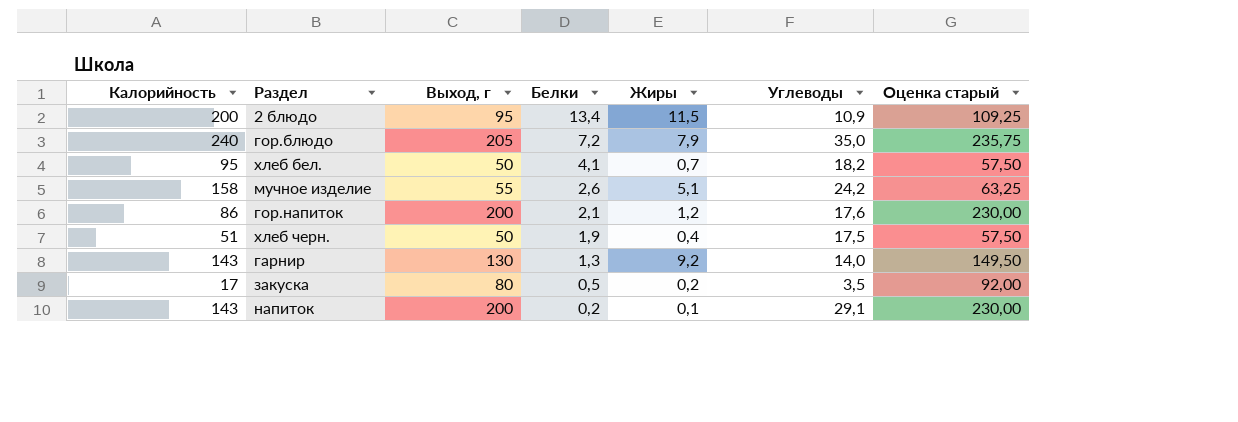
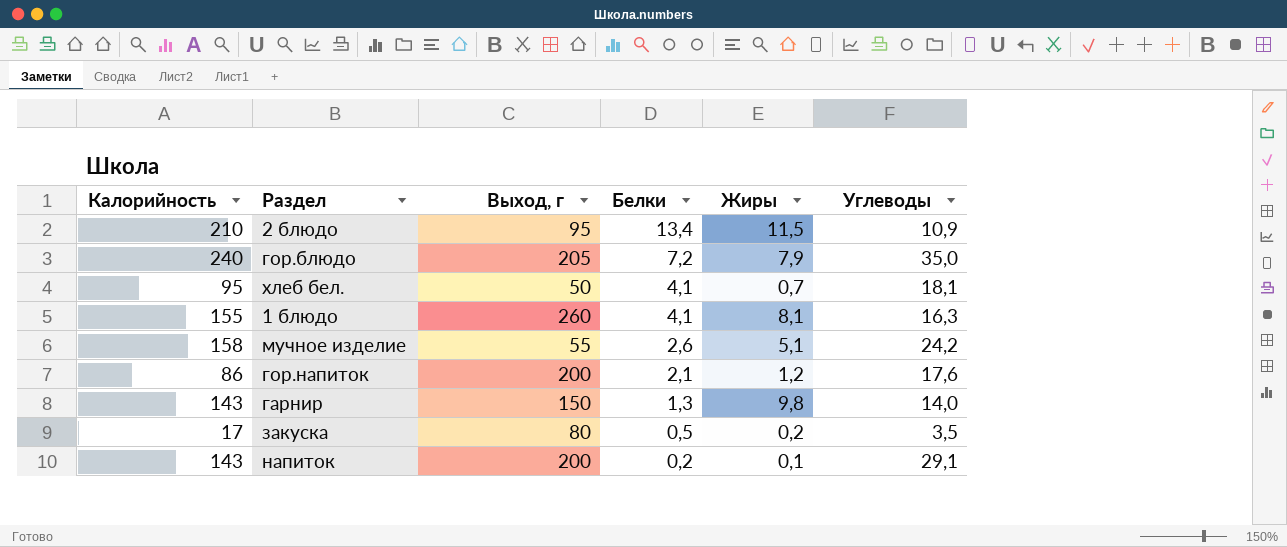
column Оценка старый | formula: [Выход, г] * 1,15 -> none
row хлеб черн.: 51 | 50 | 1,9 | 0,4 | 17,5 | 57,50 -> none
2 блюдо | Калорийность: 200 -> 210
хлеб бел. | Углеводы: 18,2 -> 18,1
row 1 блюдо: none -> 155 | 260 | 4,1 | 8,1 | 16,3
гарнир | Выход, г: 130 -> 150
гарнир | Жиры: 9,2 -> 9,8

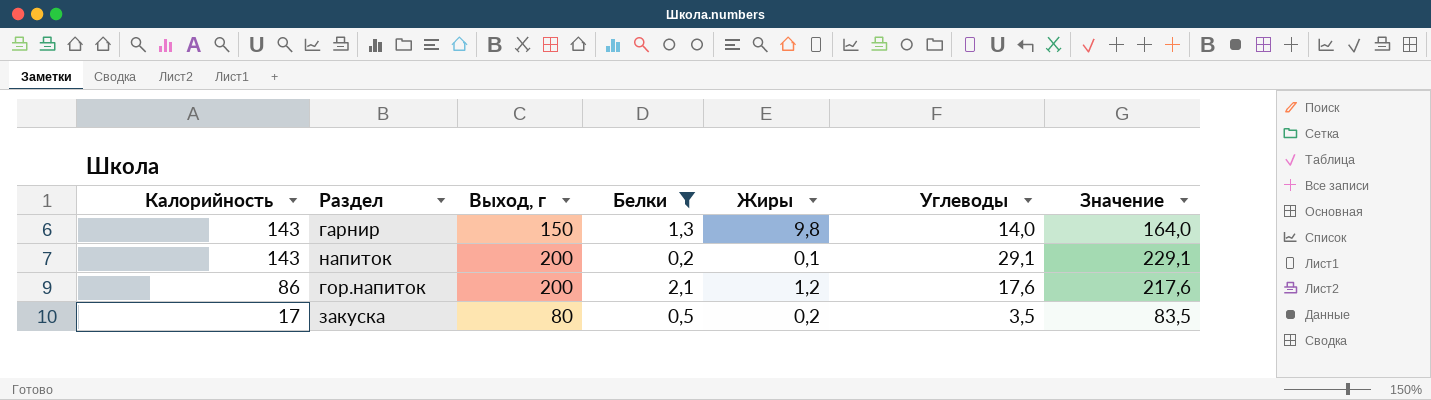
filter: none -> Белки <= 2,1
row order: Белки descending -> Калорийность descending
column Значение | formula: none -> [Выход, г] + [Углеводы]

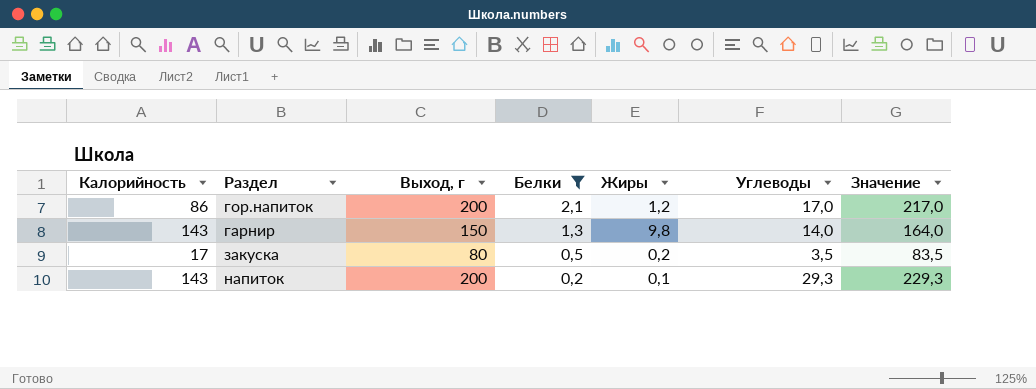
row order: Калорийность descending -> Белки descending
гор.напиток | Углеводы: 17,6 -> 17,0
гор.напиток | Значение: 217,6 -> 217,0
напиток | Углеводы: 29,1 -> 29,3
напиток | Значение: 229,1 -> 229,3

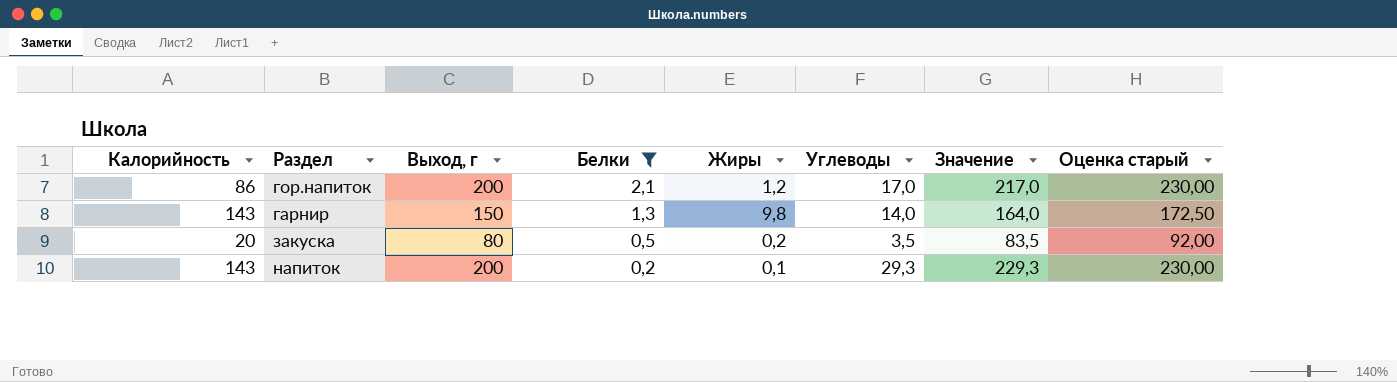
column Оценка старый | formula: none -> [Выход, г] * 1,15
закуска | Калорийность: 17 -> 20

